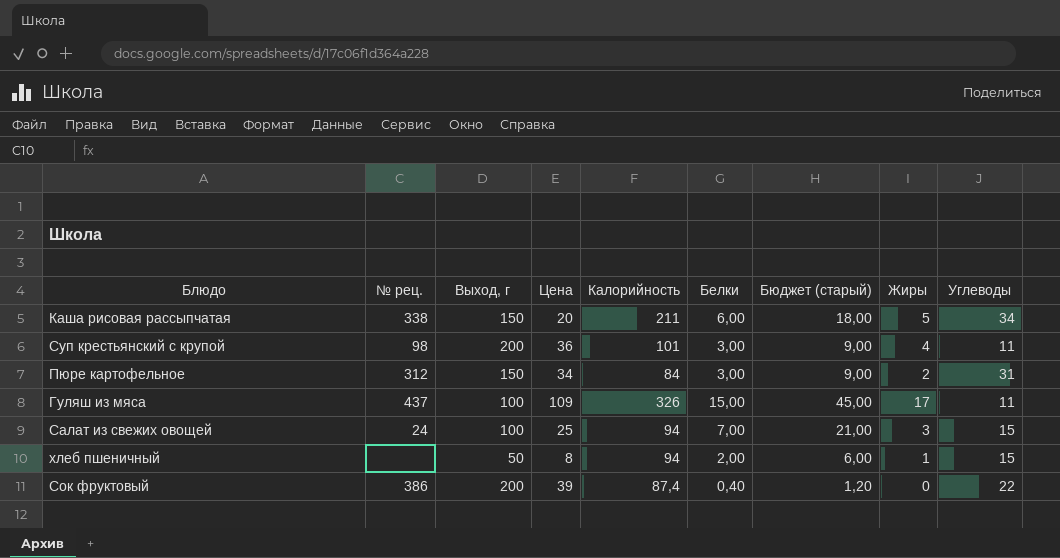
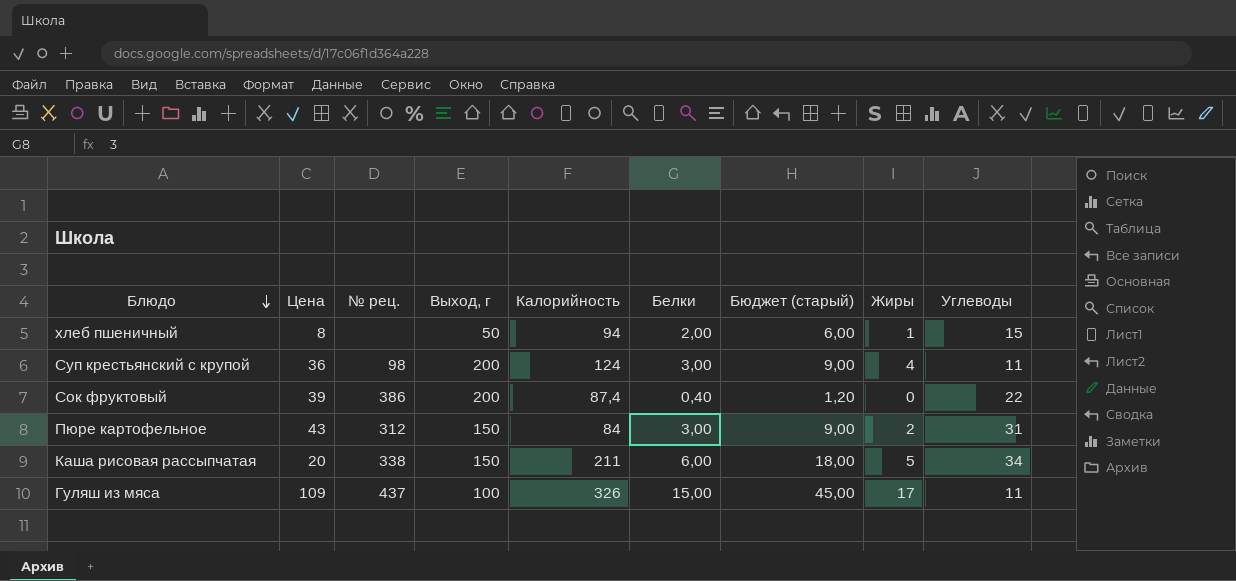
row order: none -> Блюдо descending
column Цена | position: 4 -> 2
row Салат из свежих овощей: 24 | 100 | 25 | 94 | 7,00 | 21,00 | 3 | 15 -> none
Суп крестьянский с крупой | Калорийность: 101 -> 124
Пюре картофельное | Цена: 34 -> 43

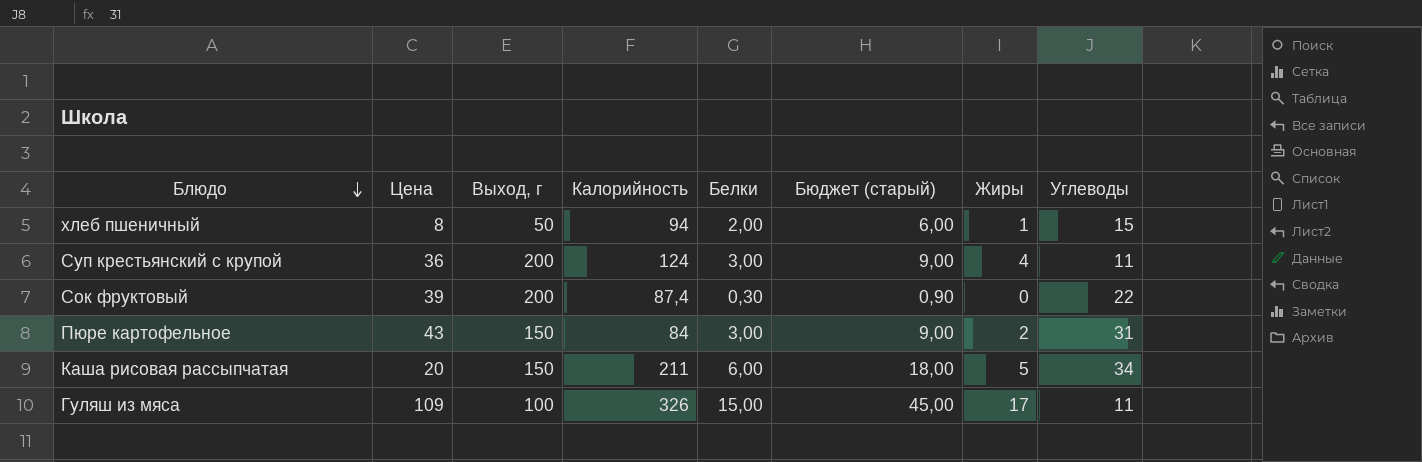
column № рец. | position: 3 -> none
Сок фруктовый | Белки: 0,40 -> 0,30
Сок фруктовый | Бюджет (старый): 1,20 -> 0,90

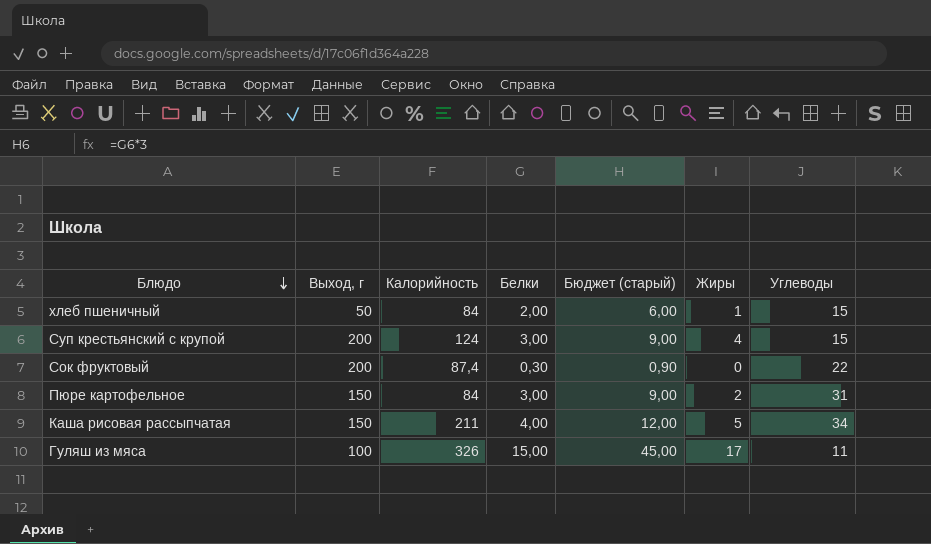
column Цена | position: 2 -> none
хлеб пшеничный | Калорийность: 94 -> 84
Суп крестьянский с крупой | Углеводы: 11 -> 15
Каша рисовая рассыпчатая | Белки: 6,00 -> 4,00
Каша рисовая рассыпчатая | Бюджет (старый): 18,00 -> 12,00

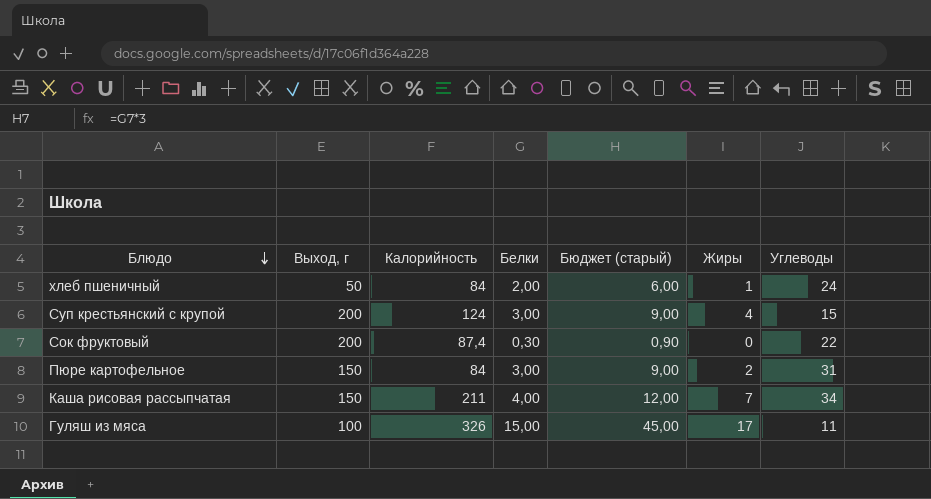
хлеб пшеничный | Углеводы: 15 -> 24
Каша рисовая рассыпчатая | Жиры: 5 -> 7

